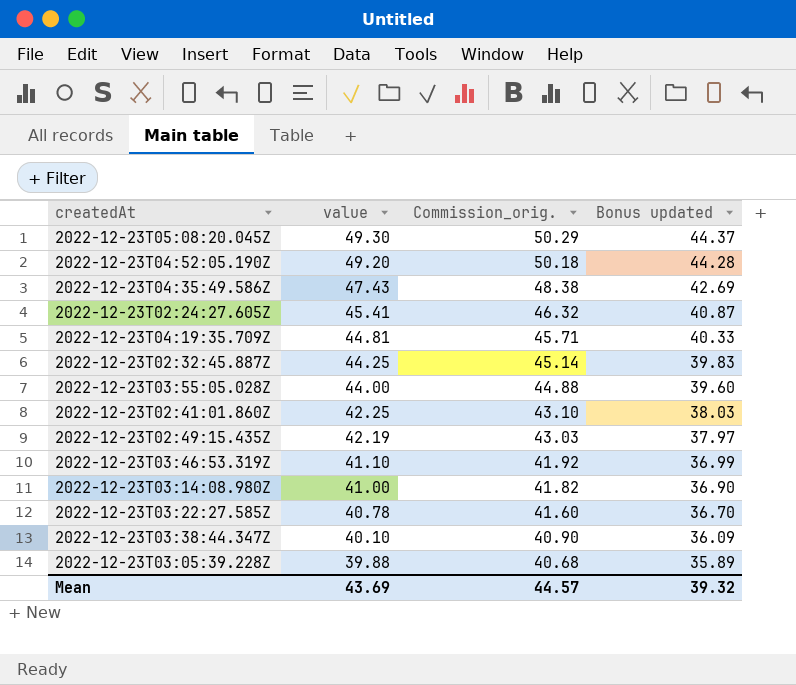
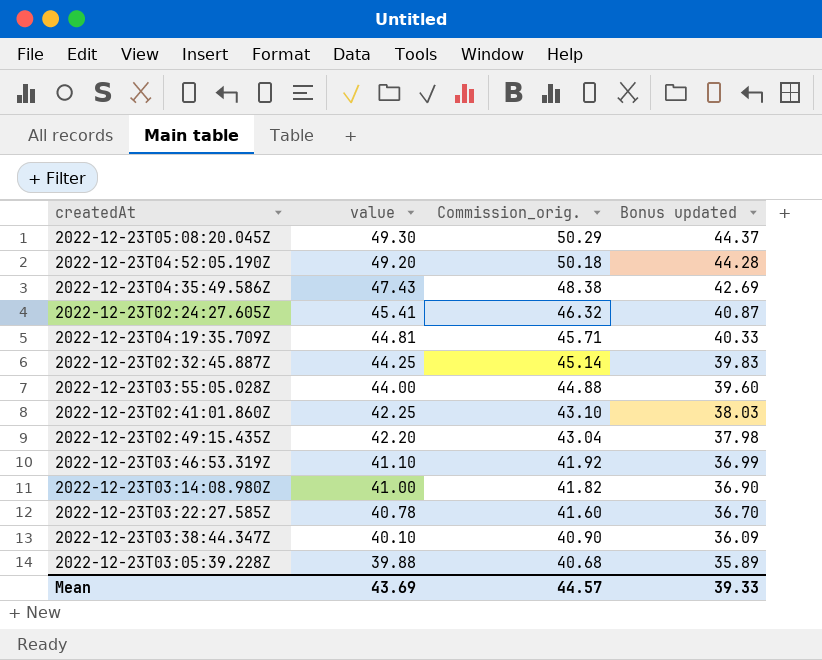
2022-12-23T02:49:15.435Z | value: 42.19 -> 42.20
2022-12-23T02:49:15.435Z | Commission_orig.: 43.03 -> 43.04
2022-12-23T02:49:15.435Z | Bonus updated: 37.97 -> 37.98
Mean | Bonus updated: 39.32 -> 39.33

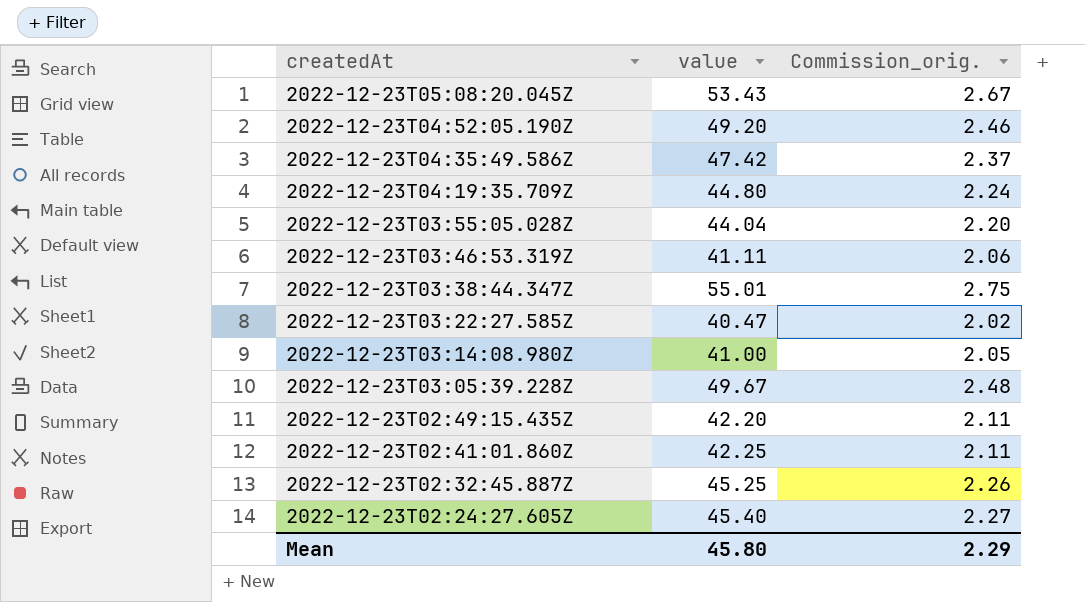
row order: value descending -> createdAt descending
column Bonus updated | formula: [value] * 0.9 -> none
column Commission_orig. | formula: [value] * 1.02 -> [value] * 0.05
2022-12-23T05:08:20.045Z | value: 49.30 -> 53.43
2022-12-23T04:35:49.586Z | value: 47.43 -> 47.42
2022-12-23T04:19:35.709Z | value: 44.81 -> 44.80
2022-12-23T03:55:05.028Z | value: 44.00 -> 44.04
2022-12-23T03:46:53.319Z | value: 41.10 -> 41.11
2022-12-23T03:38:44.347Z | value: 40.10 -> 55.01
2022-12-23T03:22:27.585Z | value: 40.78 -> 40.47
2022-12-23T03:05:39.228Z | value: 39.88 -> 49.67
2022-12-23T02:32:45.887Z | value: 44.25 -> 45.25
2022-12-23T02:24:27.605Z | value: 45.41 -> 45.40
Mean | value: 43.69 -> 45.80
Mean | Commission_orig.: 44.57 -> 2.29

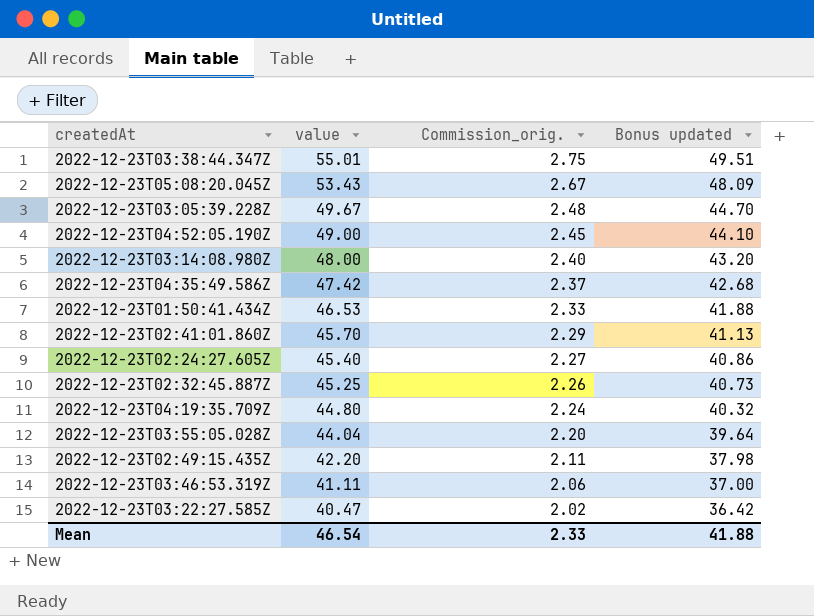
row order: createdAt descending -> value descending
column Bonus updated | formula: none -> [value] * 0.9
2022-12-23T04:52:05.190Z | value: 49.20 -> 49.00
2022-12-23T04:52:05.190Z | Commission_orig.: 2.46 -> 2.45
2022-12-23T03:14:08.980Z | value: 41.00 -> 48.00
2022-12-23T03:14:08.980Z | Commission_orig.: 2.05 -> 2.40
row 2022-12-23T01:50:41.434Z: none -> 46.53 | 2.33 | 41.88
2022-12-23T02:41:01.860Z | value: 42.25 -> 45.70
2022-12-23T02:41:01.860Z | Commission_orig.: 2.11 -> 2.29
Mean | value: 45.80 -> 46.54
Mean | Commission_orig.: 2.29 -> 2.33

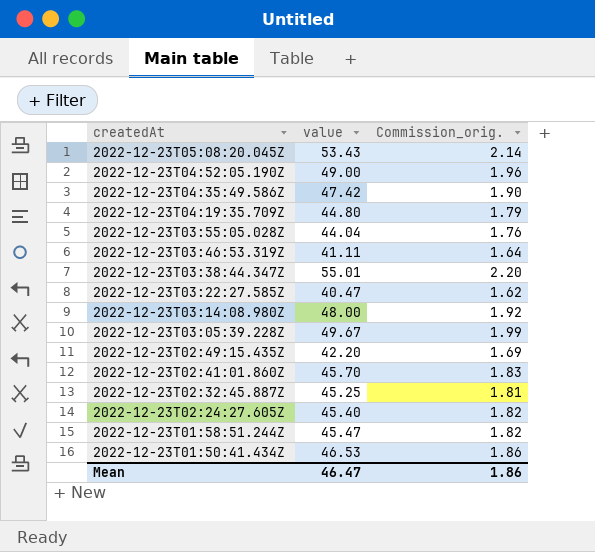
row order: value descending -> createdAt descending
column Bonus updated | formula: [value] * 0.9 -> none
column Commission_orig. | formula: [value] * 0.05 -> [value] * 0.04
row 2022-12-23T01:58:51.244Z: none -> 45.47 | 1.82
Mean | value: 46.54 -> 46.47
Mean | Commission_orig.: 2.33 -> 1.86

